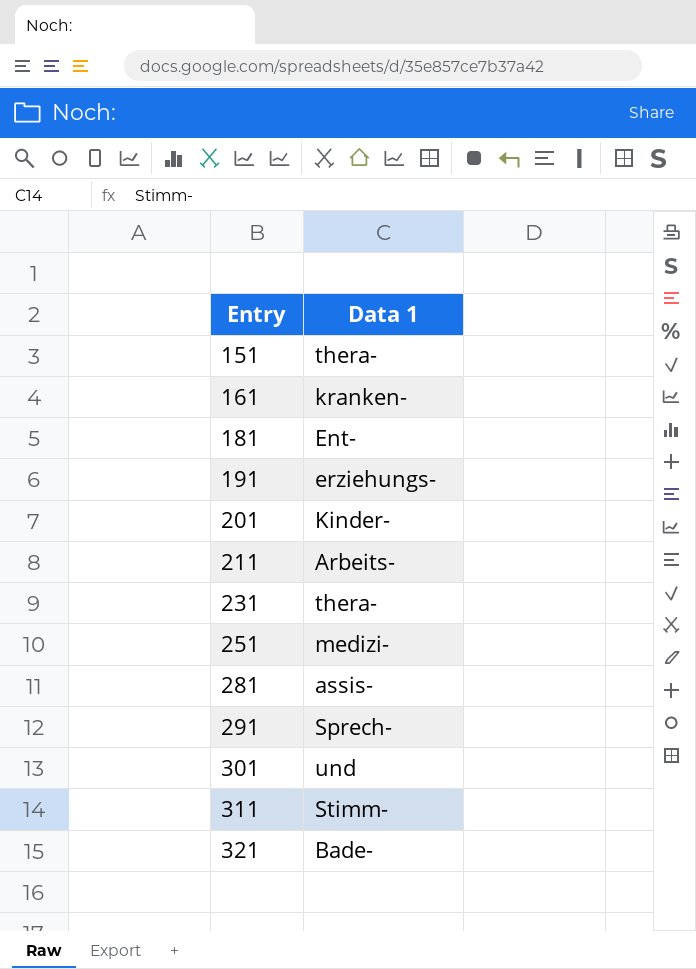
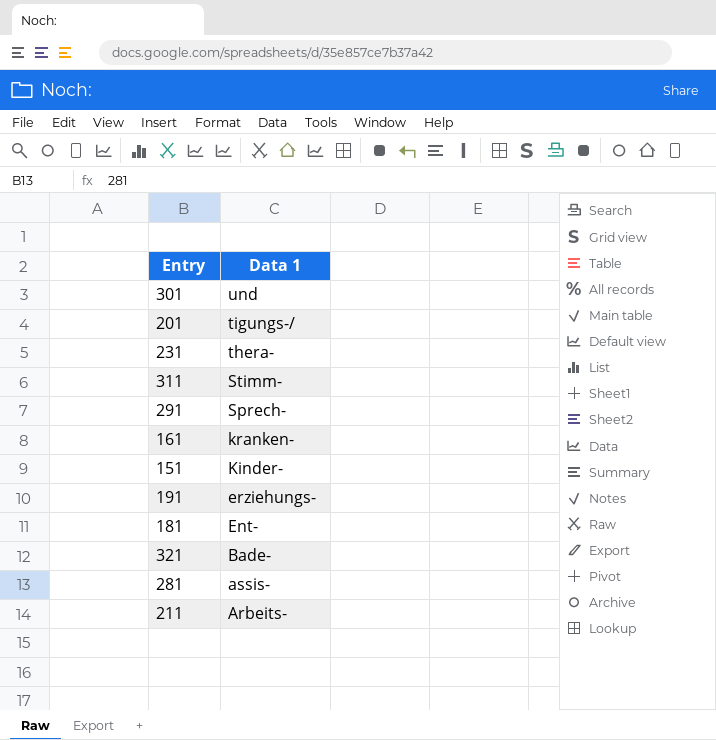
row order: Entry ascending -> Data 1 descending
row 251: medizi- -> none
201 | Data 1: Kinder- -> tigungs-/
151 | Data 1: thera- -> Kinder-

